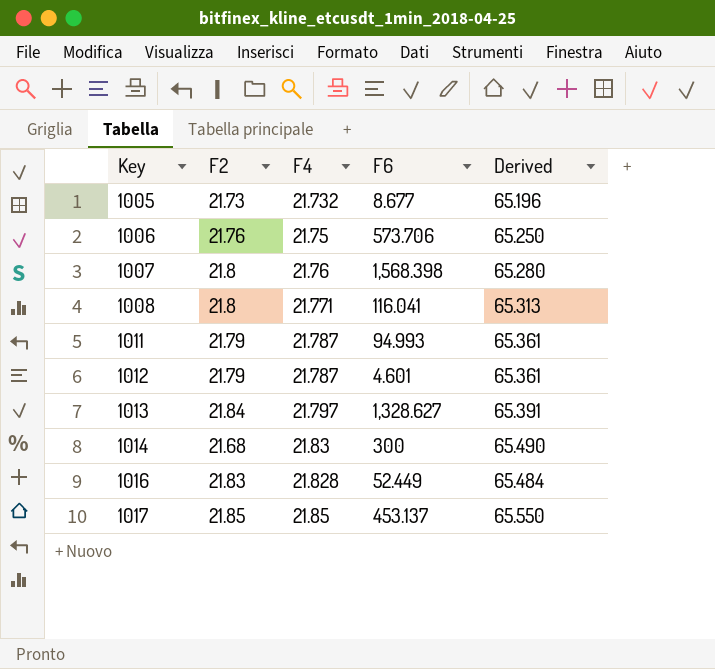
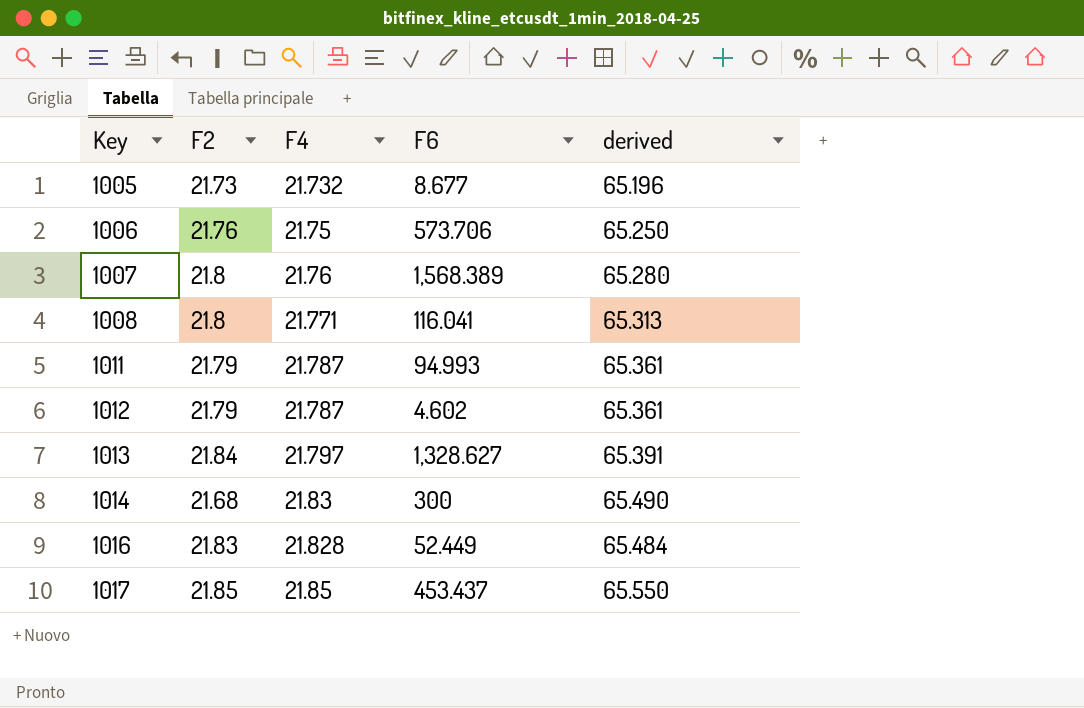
column name: Derived -> derived
1007 | F6: 1,568.398 -> 1,568.389
1012 | F6: 4.601 -> 4.602
1017 | F6: 453.137 -> 453.437

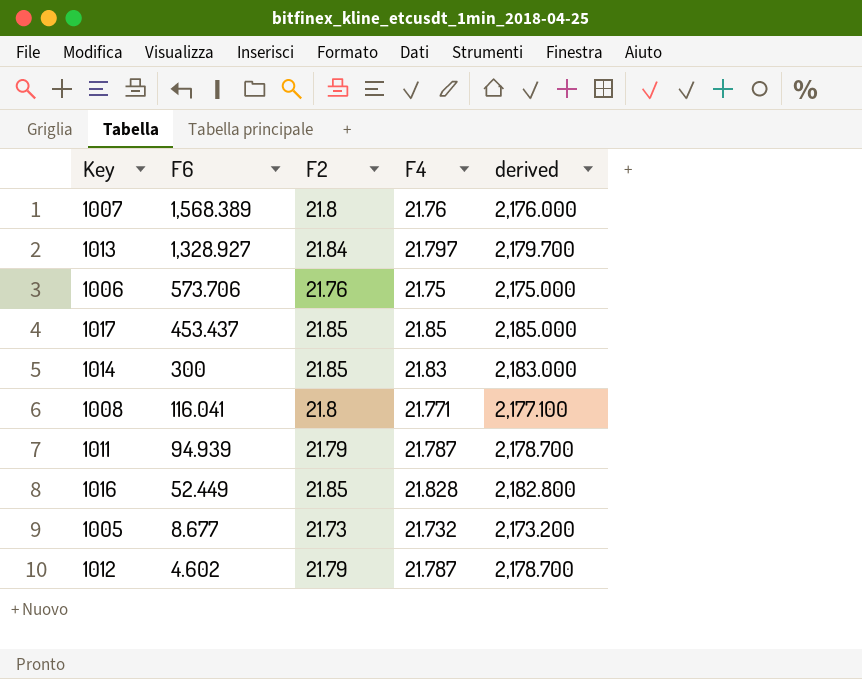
row order: Key ascending -> F6 descending
column F6 | position: 4 -> 2
column derived | formula: [F4] * 3 -> [F4] * 100
1013 | F6: 1,328.627 -> 1,328.927
1014 | F2: 21.68 -> 21.85
1011 | F6: 94.993 -> 94.939
1016 | F2: 21.83 -> 21.85

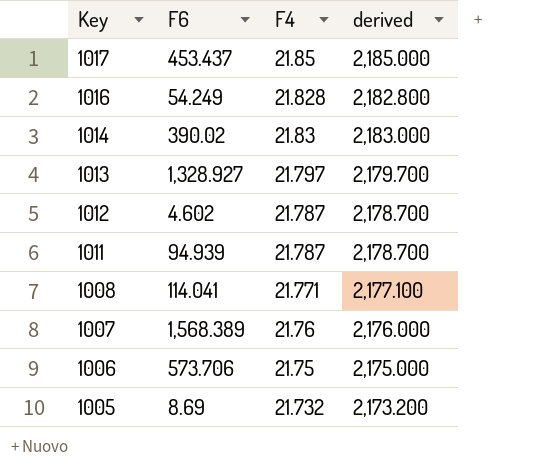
row order: F6 descending -> Key descending
column F2 | position: 3 -> none
1016 | F6: 52.449 -> 54.249
1014 | F6: 300 -> 390.02
1008 | F6: 116.041 -> 114.041
1005 | F6: 8.677 -> 8.69

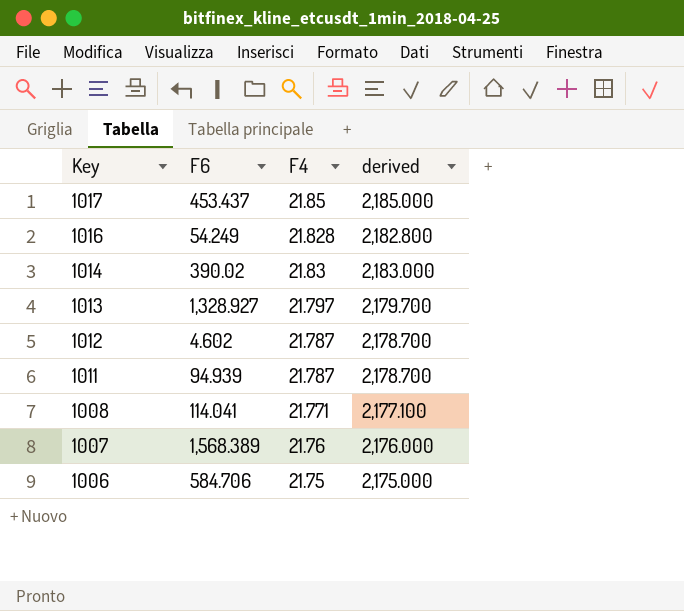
row 1005: 8.69 | 21.732 | 2,173.200 -> none
1006 | F6: 573.706 -> 584.706

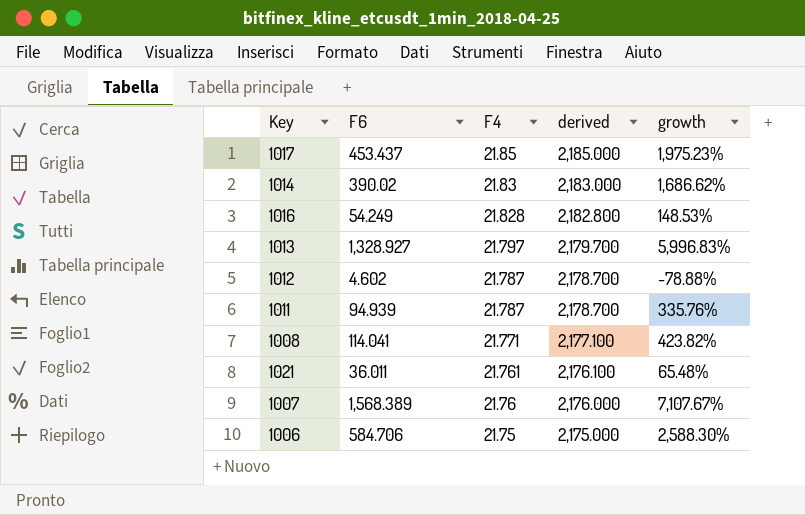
row order: Key descending -> F4 descending
column growth | formula: none -> ([F6] - [F4]) / [F4]
row 1021: none -> 36.011 | 21.761 | 2,176.100 | 65.48%

